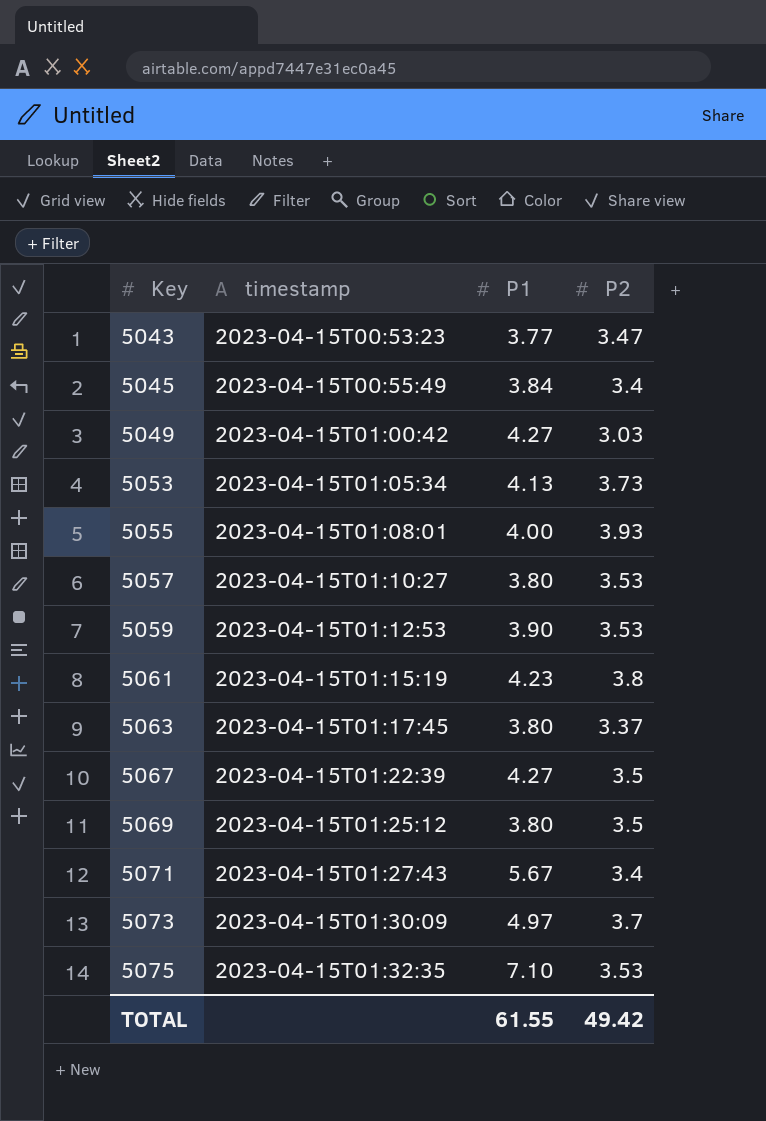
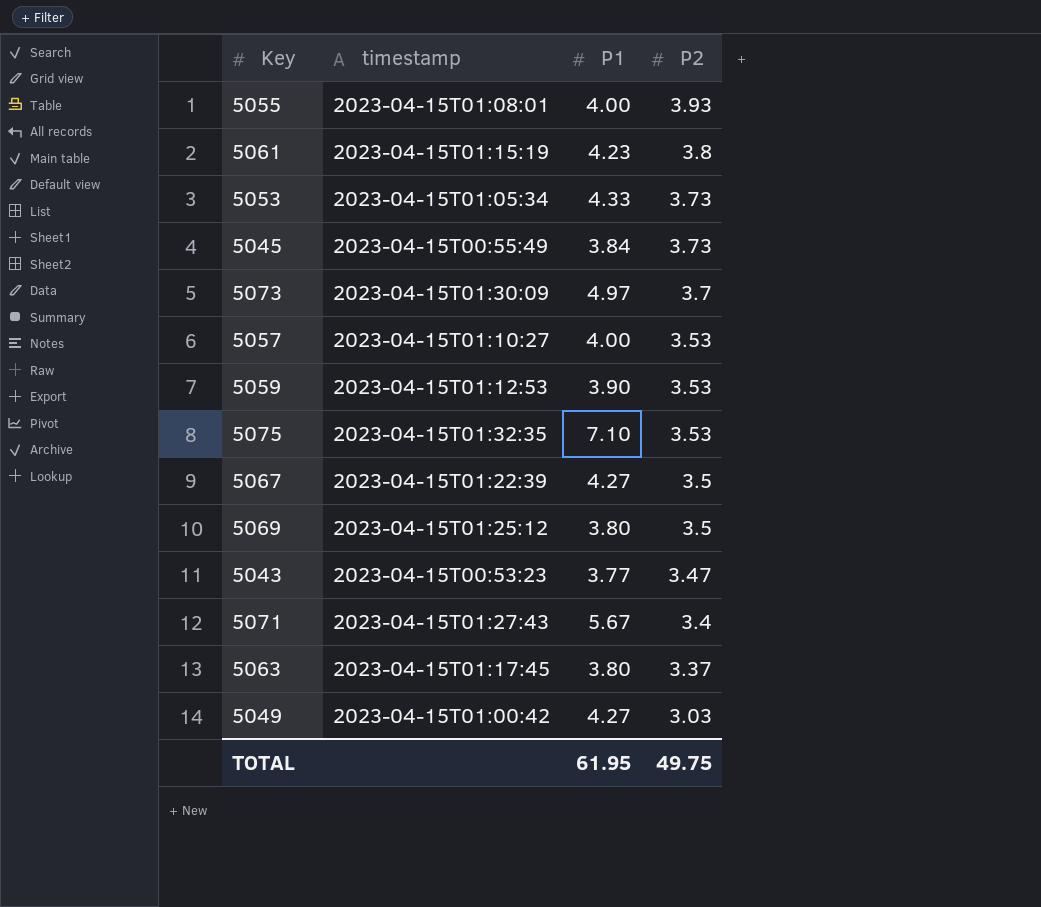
row order: Key ascending -> P2 descending
5053 | P1: 4.13 -> 4.33
5045 | P2: 3.4 -> 3.73
5057 | P1: 3.80 -> 4.00
TOTAL | P1: 61.55 -> 61.95
TOTAL | P2: 49.42 -> 49.75

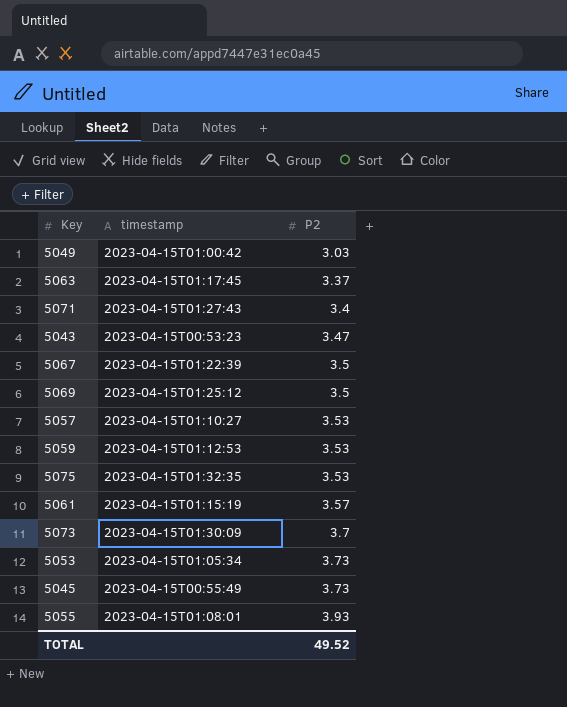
row order: P2 descending -> P2 ascending
column P1 | position: 3 -> none
5061 | P2: 3.8 -> 3.57
TOTAL | P2: 49.75 -> 49.52

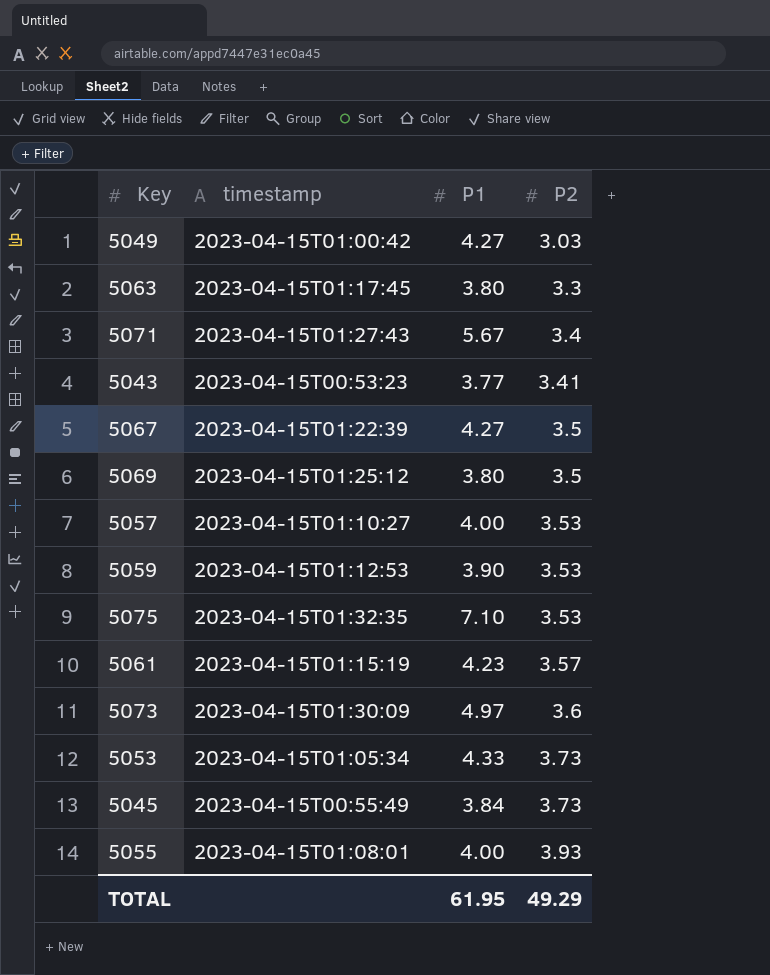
column P1 | position: none -> 3
5063 | P2: 3.37 -> 3.3
5043 | P2: 3.47 -> 3.41
5073 | P2: 3.7 -> 3.6
TOTAL | P2: 49.52 -> 49.29

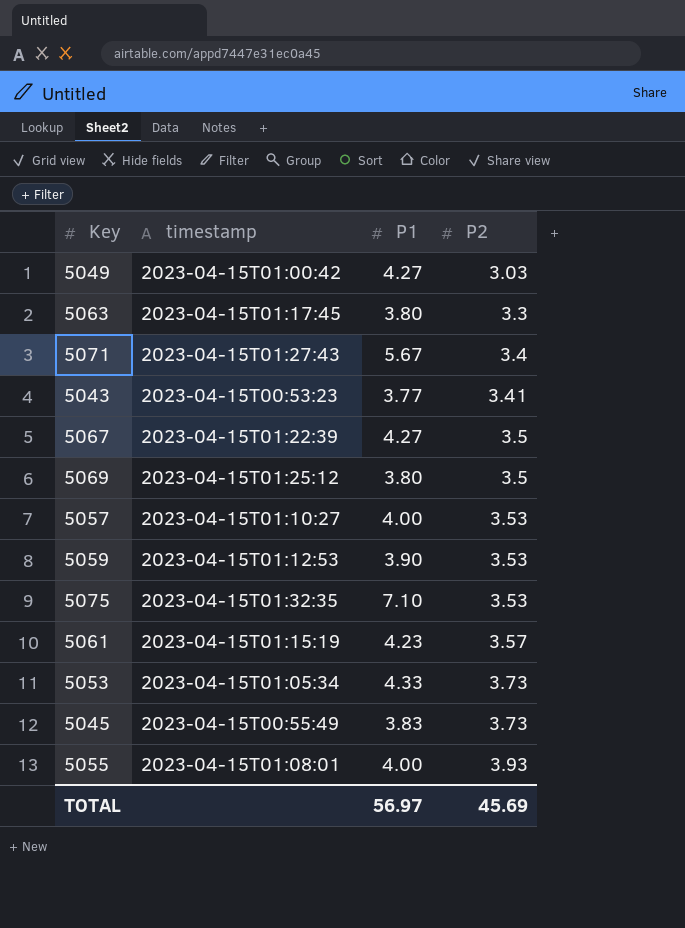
row 5073: 2023-04-15T01:30:09 | 4.97 | 3.6 -> none
5045 | P1: 3.84 -> 3.83
TOTAL | P1: 61.95 -> 56.97
TOTAL | P2: 49.29 -> 45.69

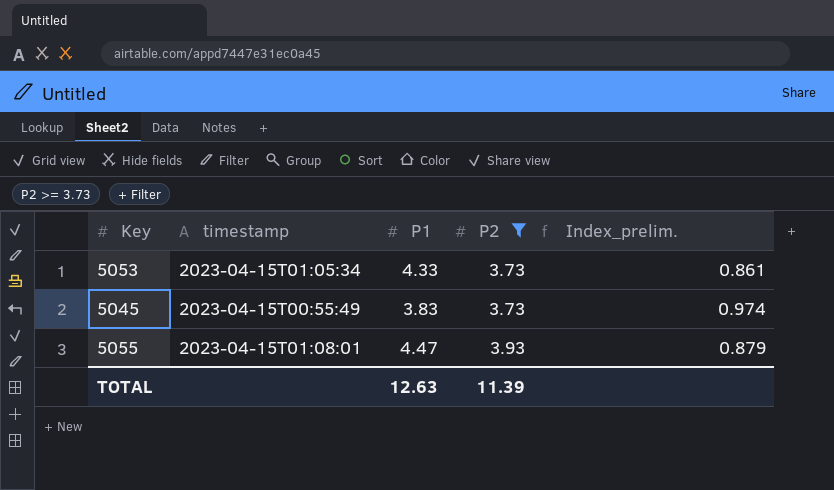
filter: none -> P2 >= 3.73
column Index_prelim. | formula: none -> [P2] / [P1]
5055 | P1: 4.00 -> 4.47
TOTAL | P1: 56.97 -> 12.63
TOTAL | P2: 45.69 -> 11.39

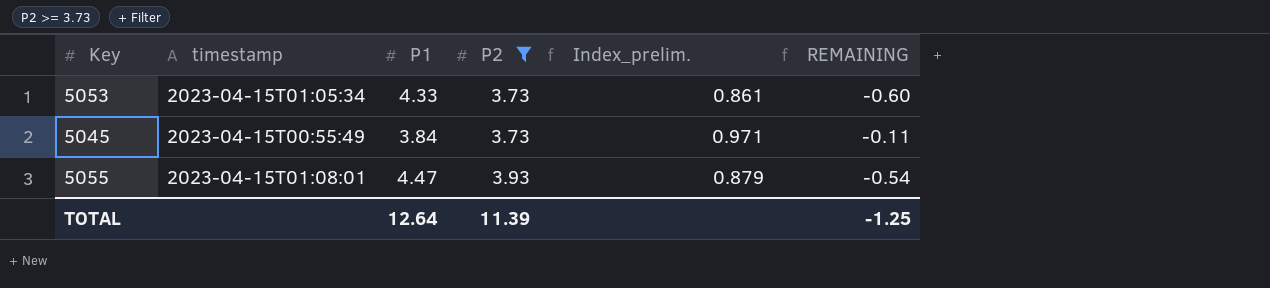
column REMAINING | formula: none -> [P2] - [P1]
5045 | P1: 3.83 -> 3.84
5045 | Index_prelim.: 0.974 -> 0.971
TOTAL | P1: 12.63 -> 12.64

